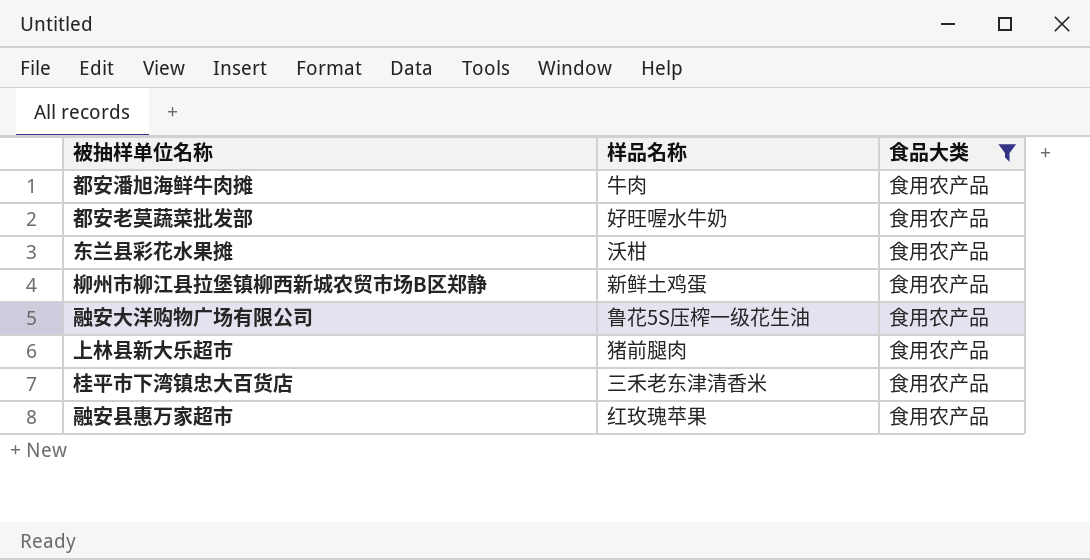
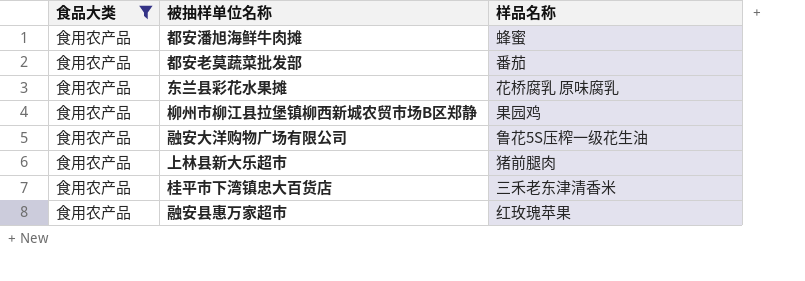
column 食品大类 | position: 3 -> 1
都安潘旭海鲜牛肉摊 | 样品名称: 牛肉 -> 蜂蜜
都安老莫蔬菜批发部 | 样品名称: 好旺喔水牛奶 -> 番茄
东兰县彩花水果摊 | 样品名称: 沃柑 -> 花桥腐乳 原味腐乳
柳州市柳江县拉堡镇柳西新城农贸市场B区郑静 | 样品名称: 新鲜土鸡蛋 -> 果园鸡

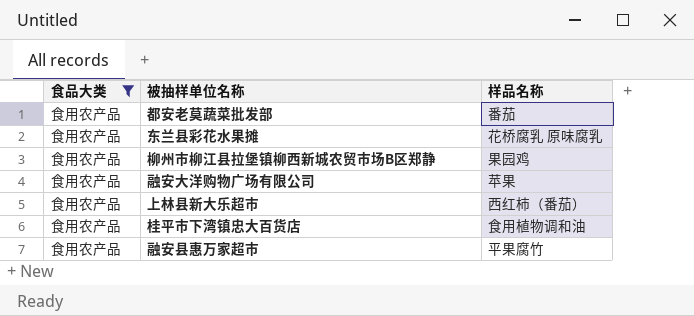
row 都安潘旭海鲜牛肉摊: 食用农产品 | 蜂蜜 -> none
融安大洋购物广场有限公司 | 样品名称: 鲁花5S压榨一级花生油 -> 苹果
上林县新大乐超市 | 样品名称: 猪前腿肉 -> 西红柿（番茄）
桂平市下湾镇忠大百货店 | 样品名称: 三禾老东津清香米 -> 食用植物调和油
融安县惠万家超市 | 样品名称: 红玫瑰苹果 -> 平果腐竹

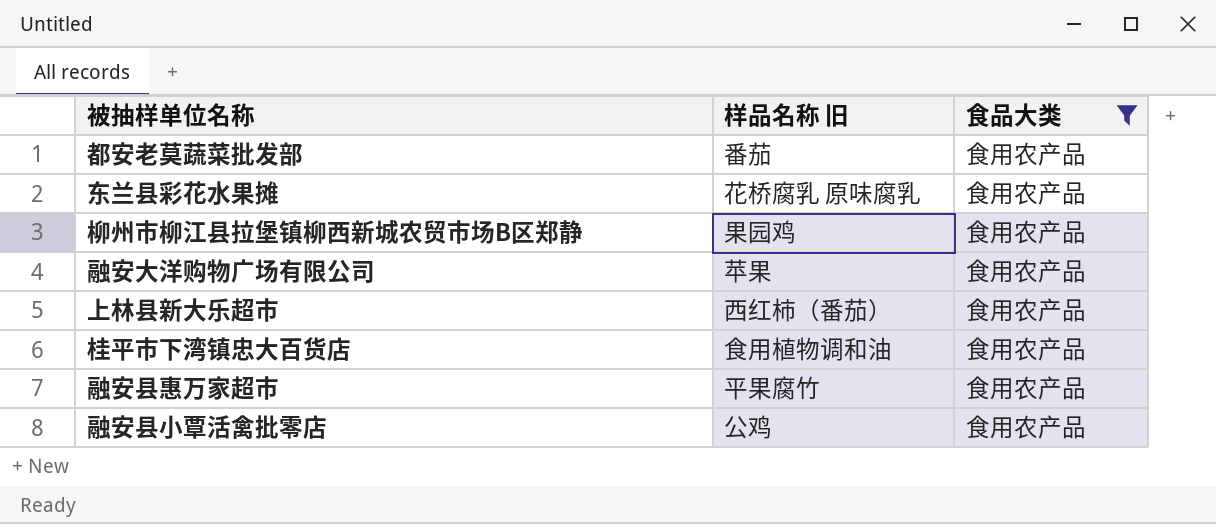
column name: 样品名称 -> 样品名称 旧
column 食品大类 | position: 1 -> 3
row 融安县小覃活禽批零店: none -> 公鸡 | 食用农产品

